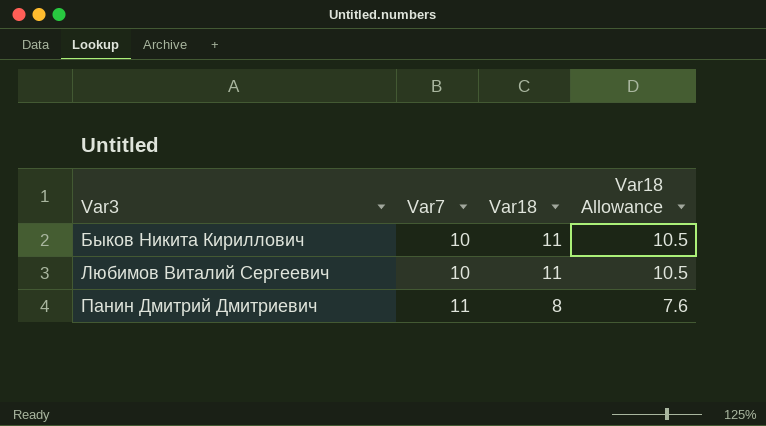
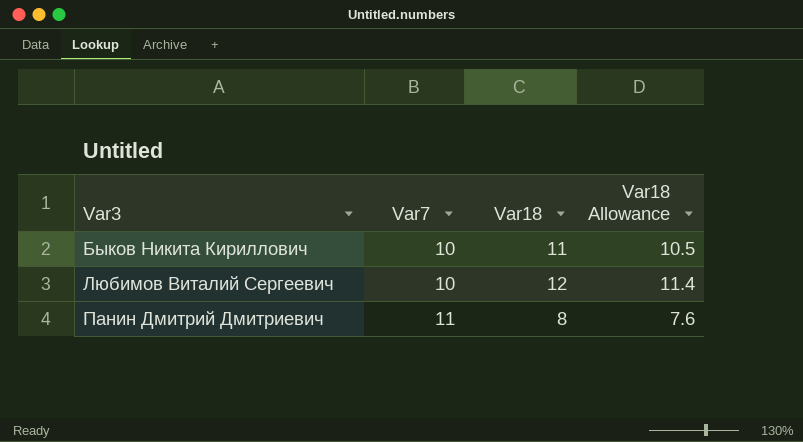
Любимов Виталий Сергеевич | Var18: 11 -> 12
Любимов Виталий Сергеевич | Var18 Allowance: 10.5 -> 11.4

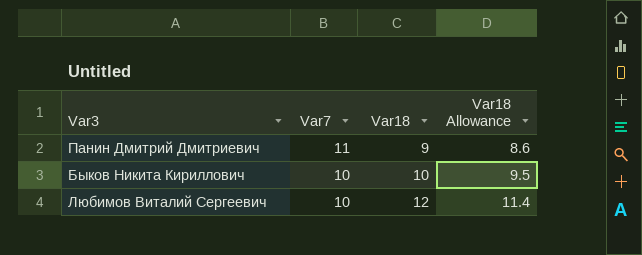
row order: Var3 ascending -> Var7 descending
Панин Дмитрий Дмитриевич | Var18: 8 -> 9
Панин Дмитрий Дмитриевич | Var18 Allowance: 7.6 -> 8.6
Быков Никита Кириллович | Var18: 11 -> 10
Быков Никита Кириллович | Var18 Allowance: 10.5 -> 9.5

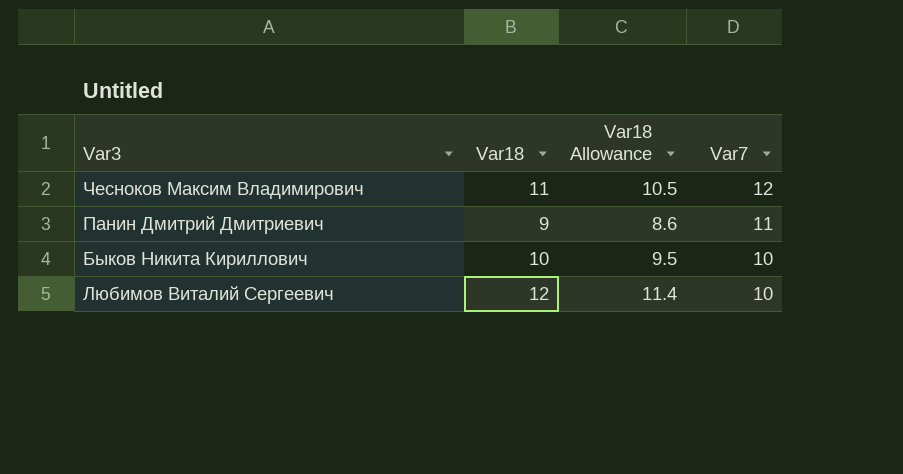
column Var7 | position: 2 -> 4
row Чесноков Максим Владимирович: none -> 11 | 10.5 | 12

